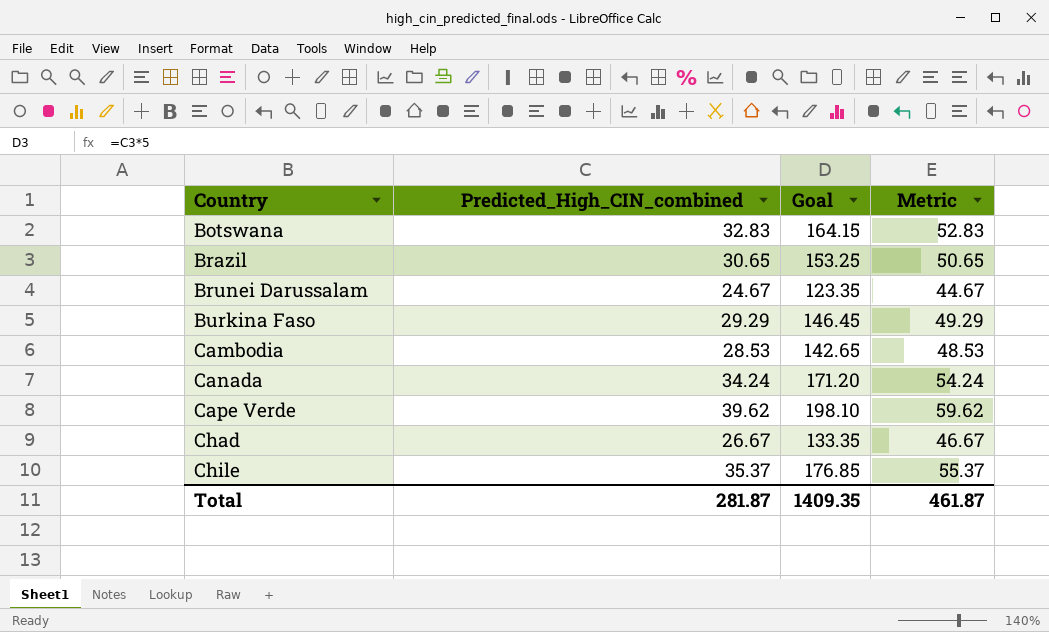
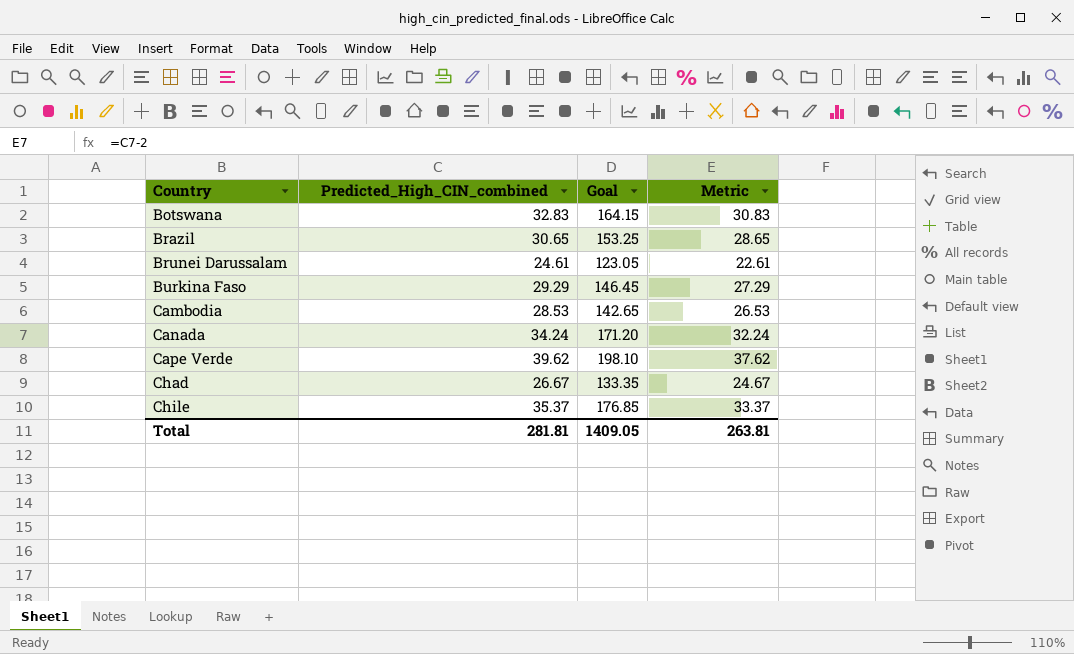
column Metric | formula: [Predicted_High_CIN_combined] + 20 -> [Predicted_High_CIN_combined] - 2
Brunei Darussalam | Predicted_High_CIN_combined: 24.67 -> 24.61
Brunei Darussalam | Goal: 123.35 -> 123.05
Total | Predicted_High_CIN_combined: 281.87 -> 281.81
Total | Goal: 1409.35 -> 1409.05
Total | Metric: 461.87 -> 263.81

